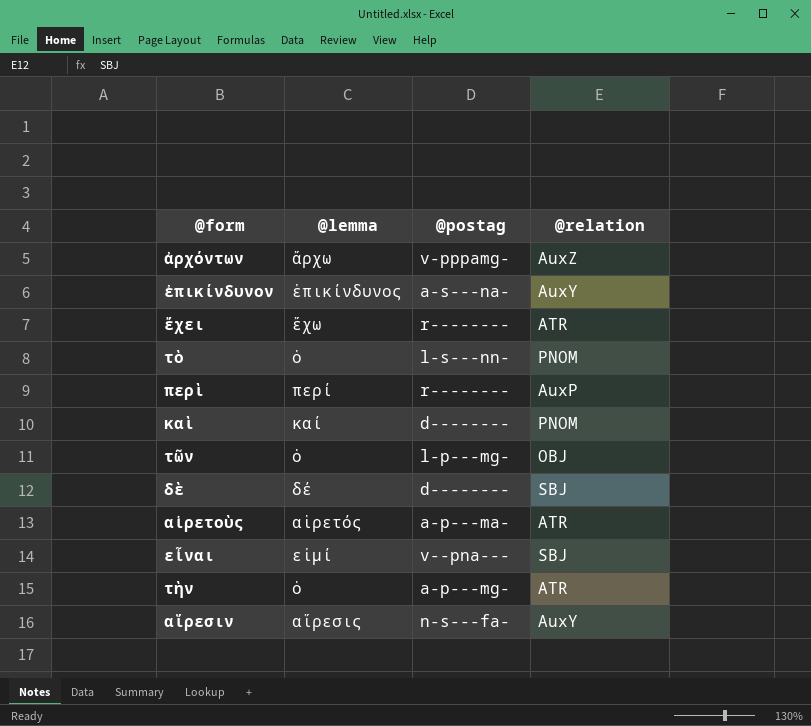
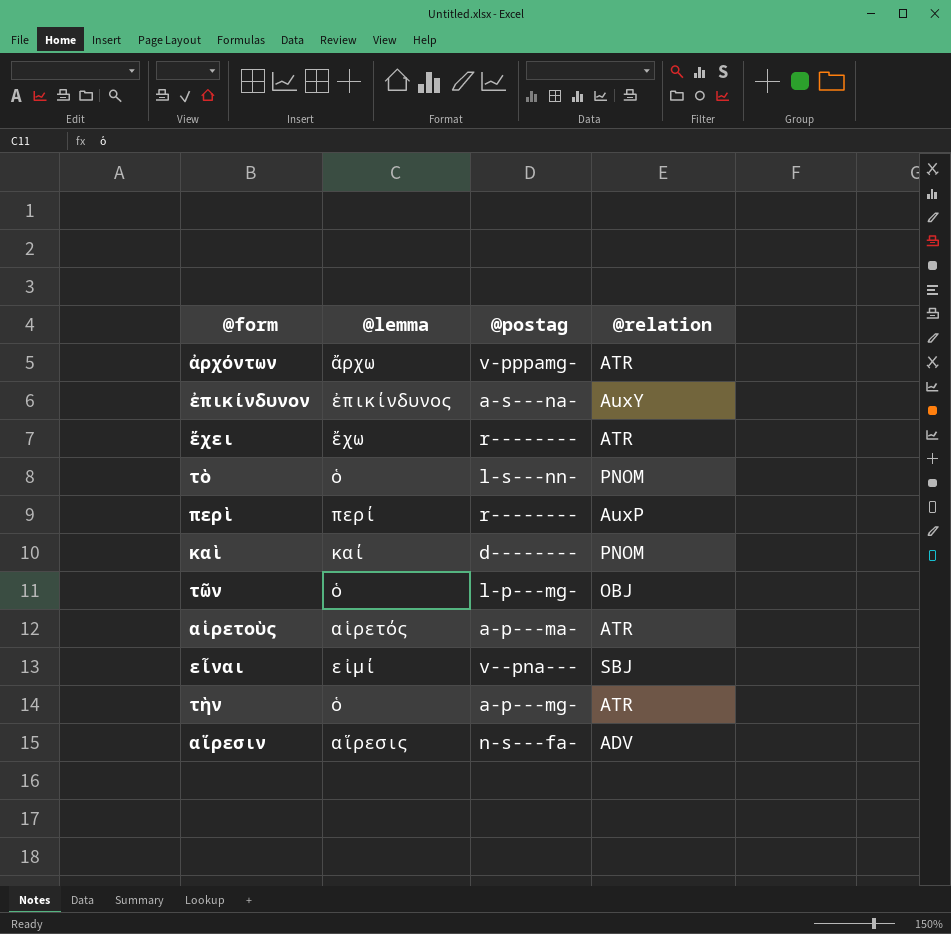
row δὲ: δέ | d-------- | SBJ -> none
ἀρχόντων | @relation: AuxZ -> ATR
αἵρεσιν | @relation: AuxY -> ADV

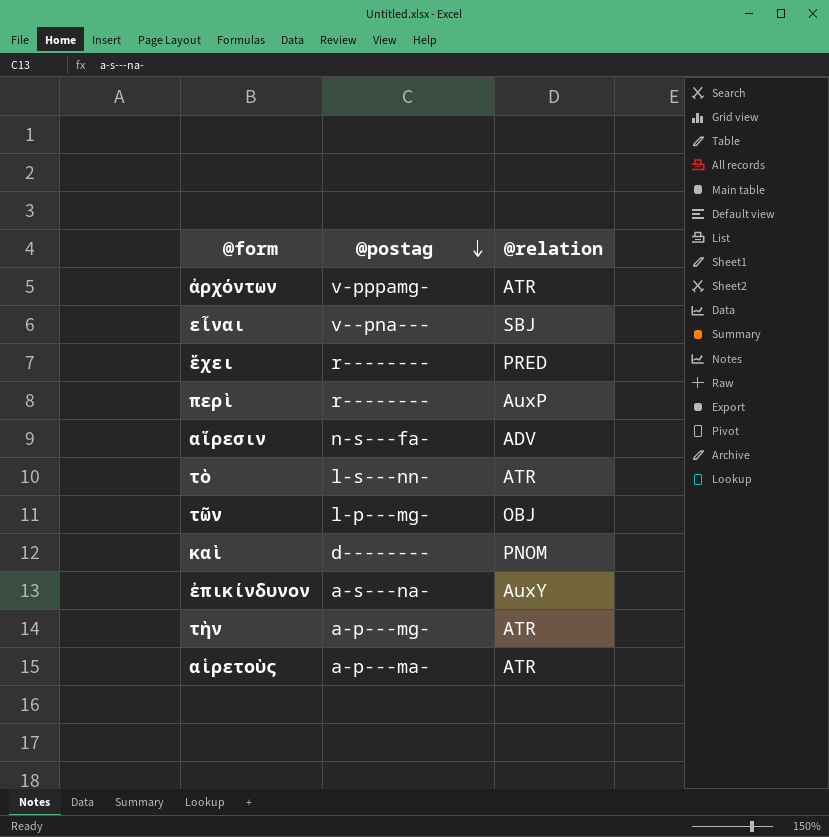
row order: none -> @postag descending
column @lemma | position: 2 -> none
ἔχει | @relation: ATR -> PRED
τὸ | @relation: PNOM -> ATR

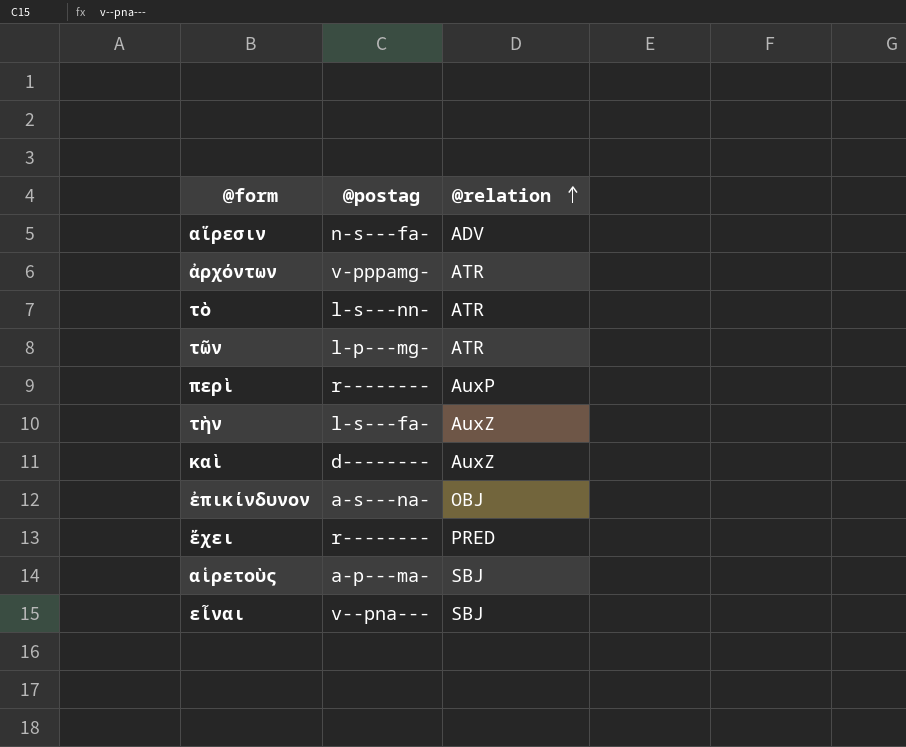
row order: @postag descending -> @relation ascending
τῶν | @relation: OBJ -> ATR
τὴν | @postag: a-p---mg- -> l-s---fa-
τὴν | @relation: ATR -> AuxZ
καὶ | @relation: PNOM -> AuxZ
ἐπικίνδυνον | @relation: AuxY -> OBJ
αἱρετοὺς | @relation: ATR -> SBJ

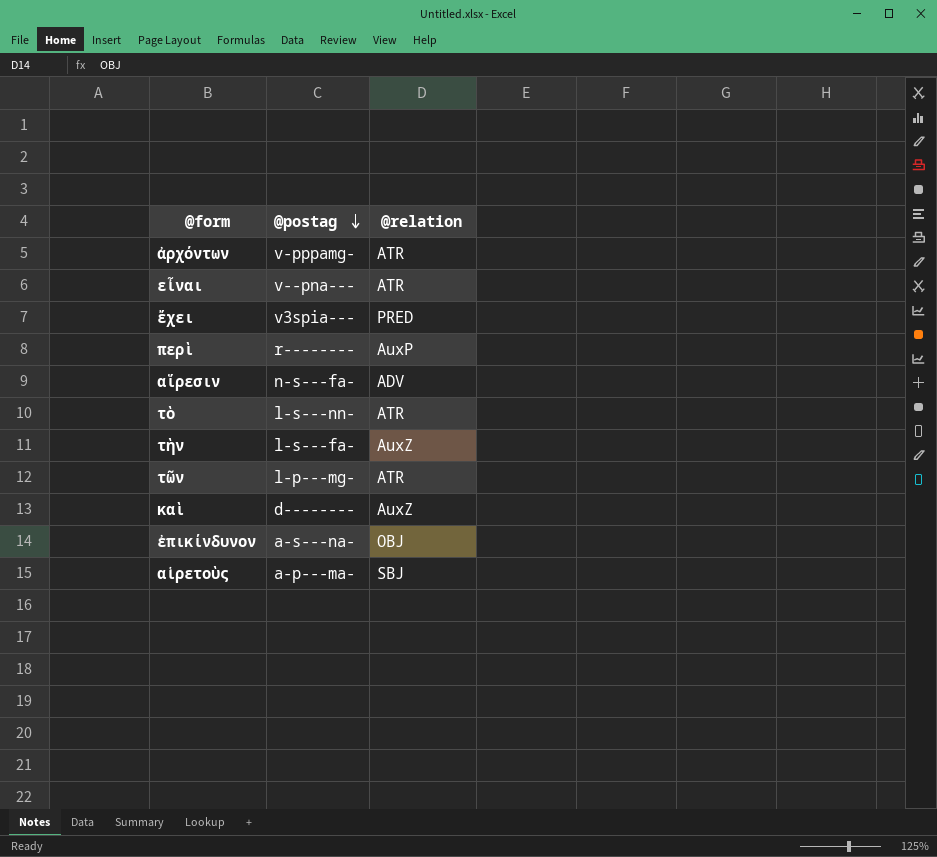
row order: @relation ascending -> @postag descending
εἶναι | @relation: SBJ -> ATR
ἔχει | @postag: r-------- -> v3spia---

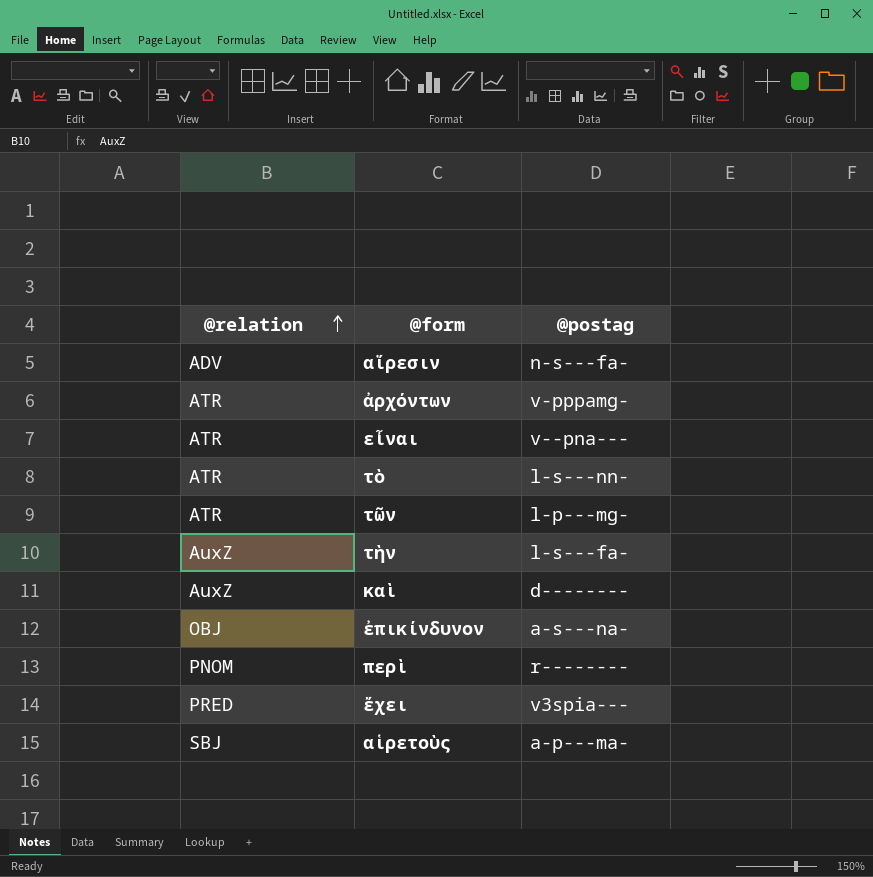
row order: @postag descending -> @relation ascending
column @relation | position: 3 -> 1
περὶ | @relation: AuxP -> PNOM

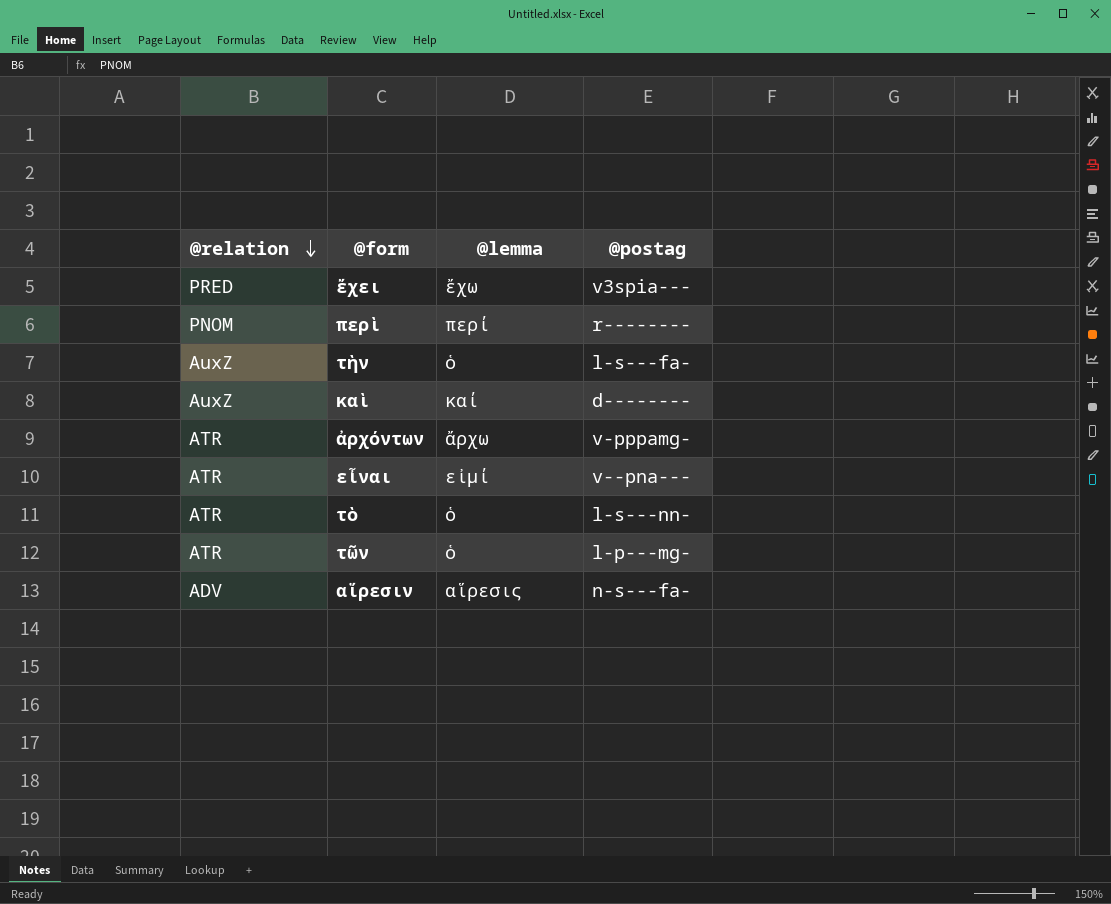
row order: @relation ascending -> @relation descending
column @lemma | position: none -> 3
row ἐπικίνδυνον: OBJ | a-s---na- -> none
row αἱρετοὺς: SBJ | a-p---ma- -> none

